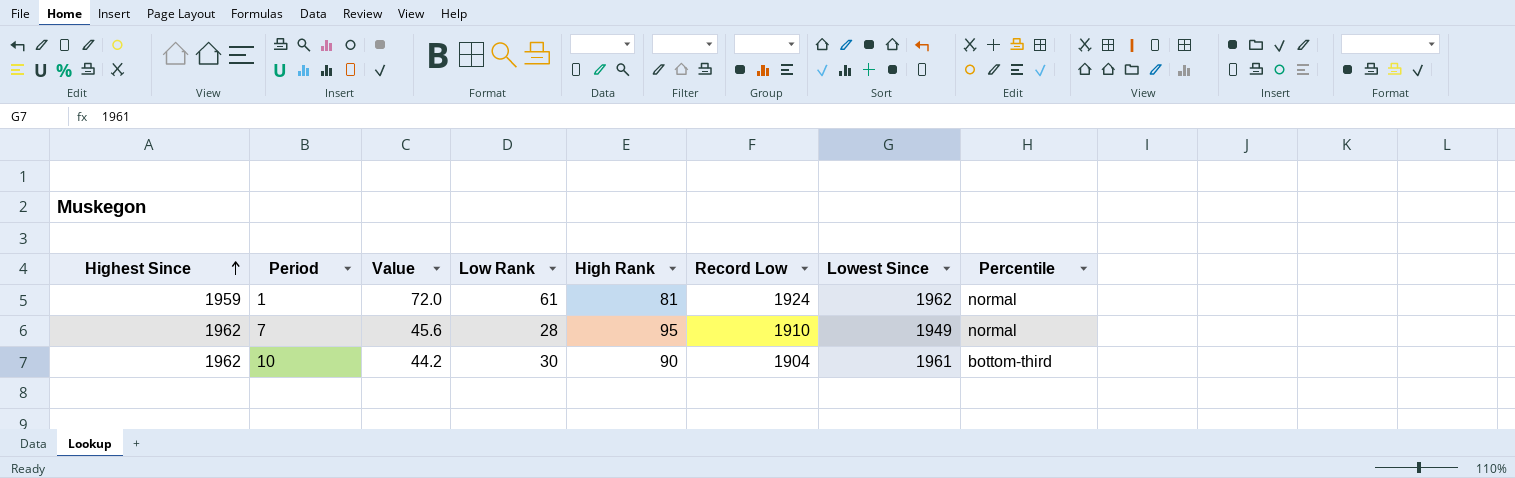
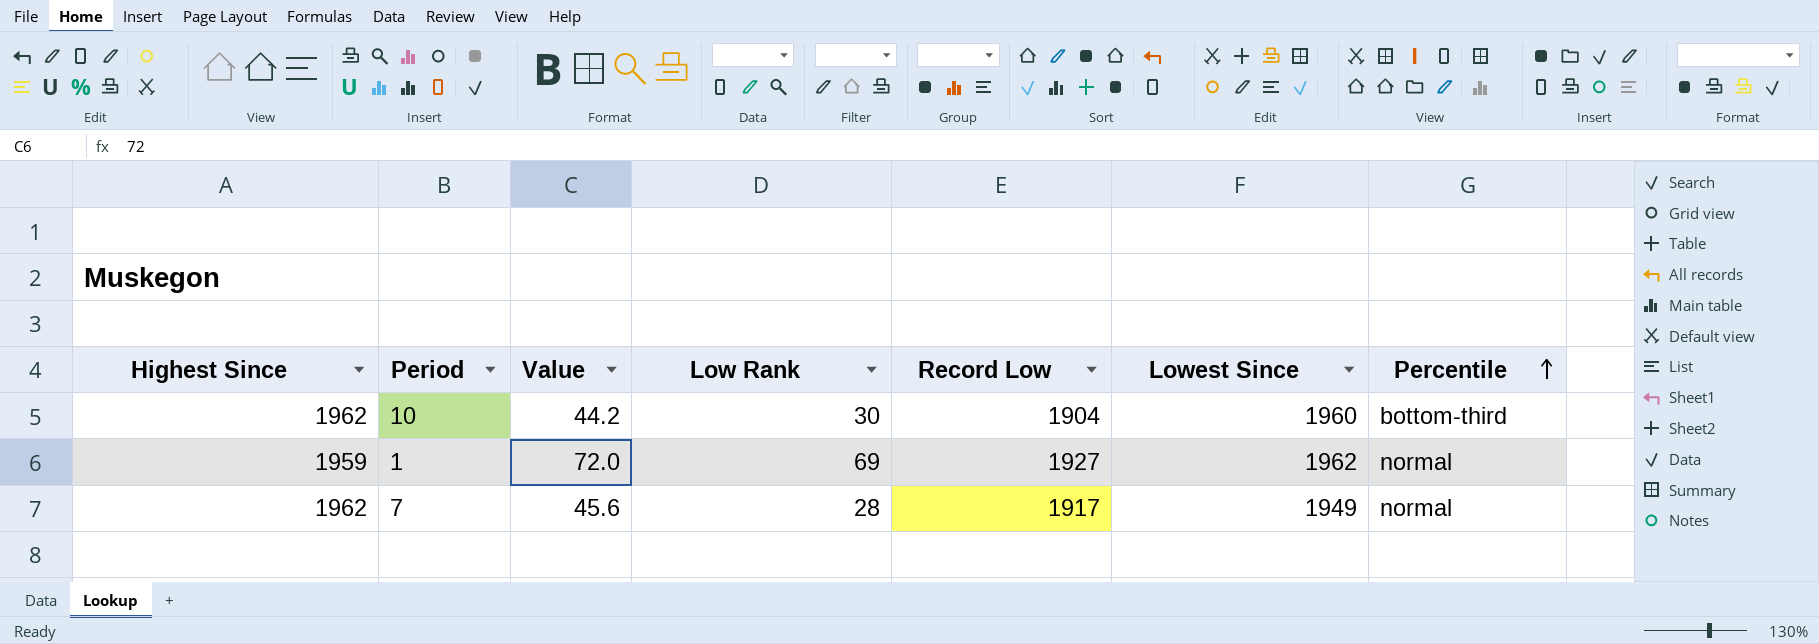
row order: Highest Since ascending -> Percentile ascending
column High Rank | position: 5 -> none
10 | Lowest Since: 1961 -> 1960
1 | Low Rank: 61 -> 69
1 | Record Low: 1924 -> 1927
7 | Record Low: 1910 -> 1917

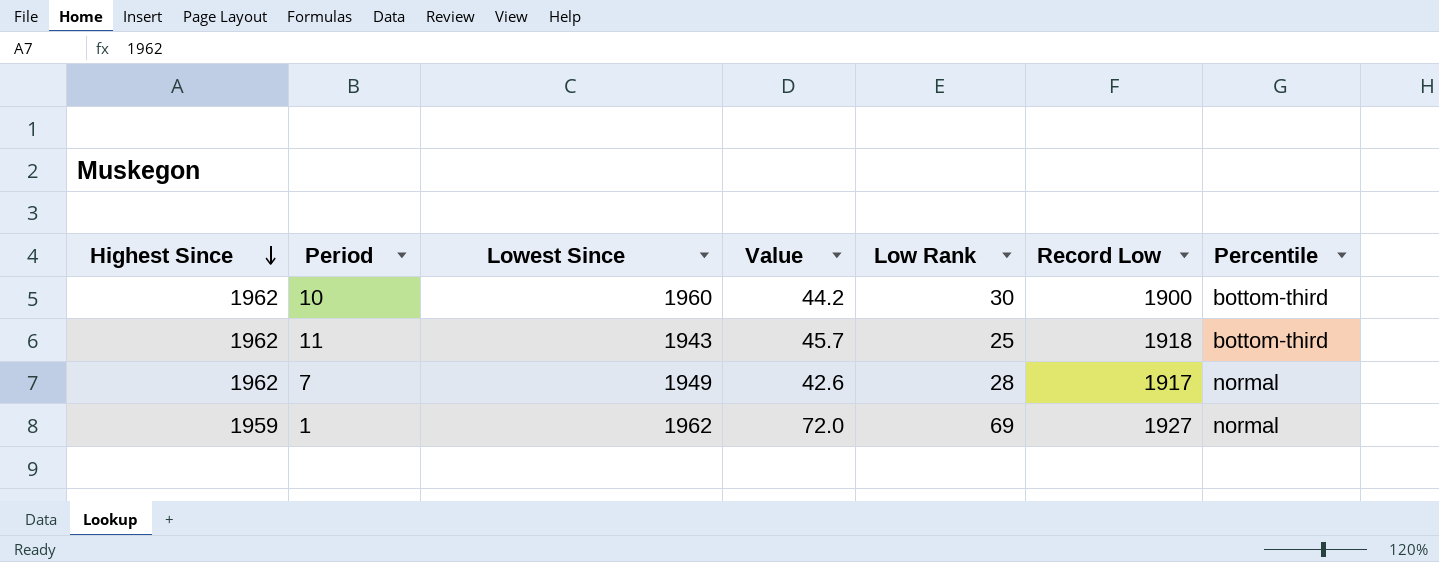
row order: Percentile ascending -> Highest Since descending
column Lowest Since | position: 6 -> 3
10 | Record Low: 1904 -> 1900
row 11: none -> 1962 | 1943 | 45.7 | 25 | 1918 | bottom-third
7 | Value: 45.6 -> 42.6

